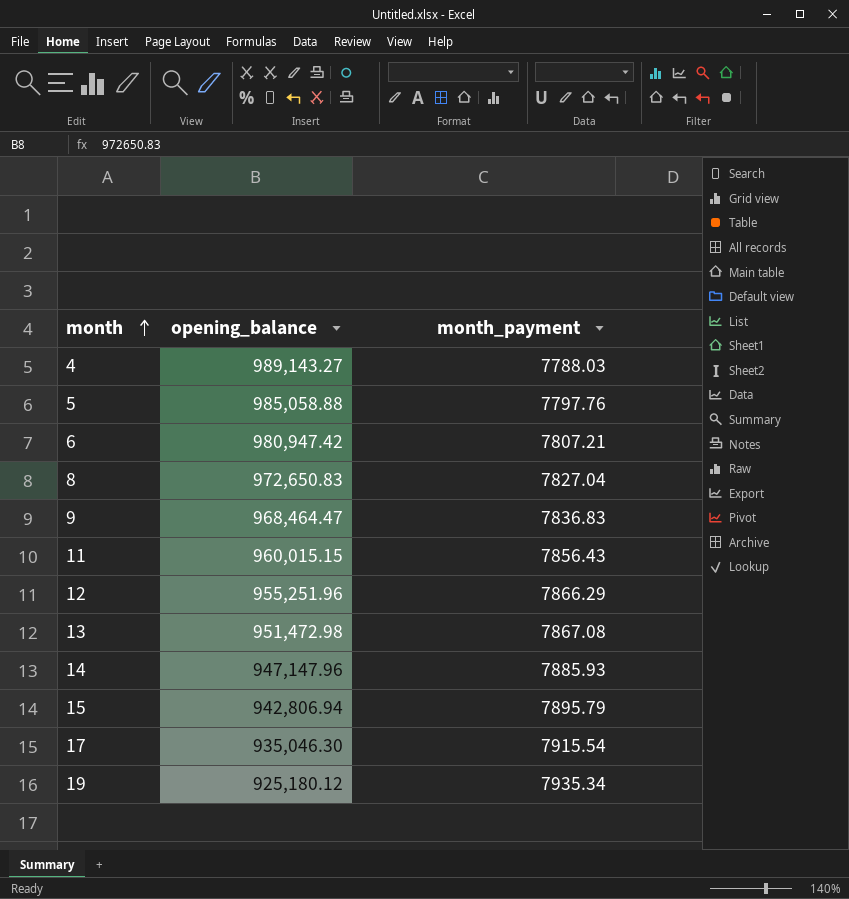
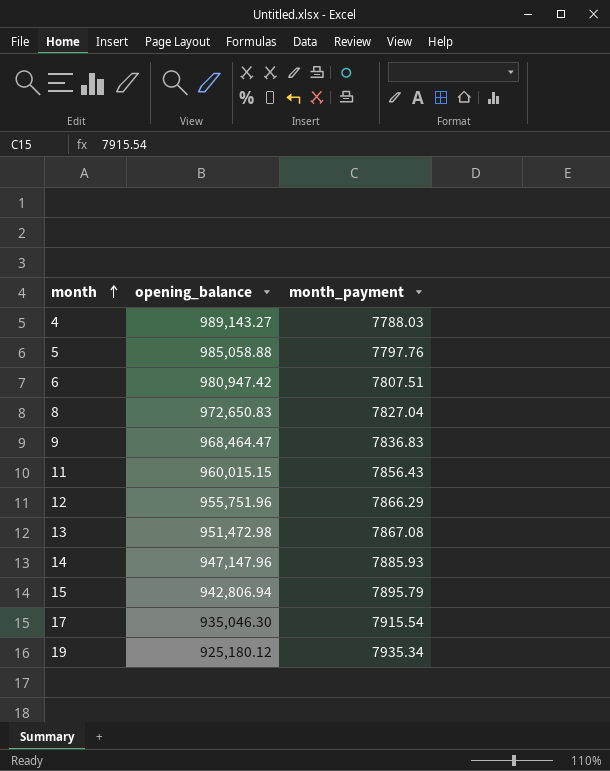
6 | month_payment: 7807.21 -> 7807.51
12 | opening_balance: 955,251.96 -> 955,751.96

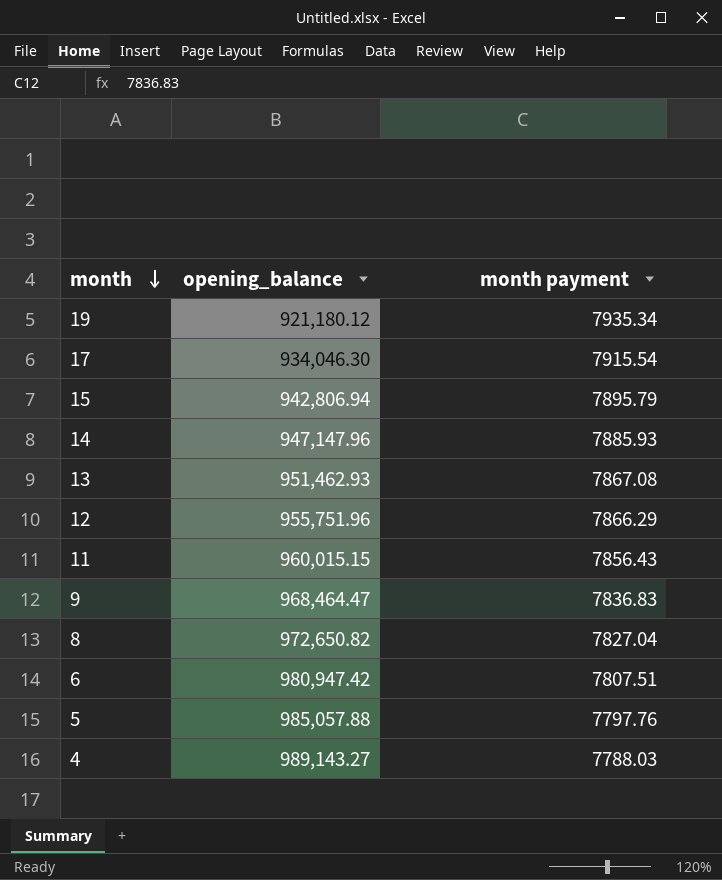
row order: month ascending -> month descending
column name: month_payment -> month payment
19 | opening_balance: 925,180.12 -> 921,180.12
17 | opening_balance: 935,046.30 -> 934,046.30
13 | opening_balance: 951,472.98 -> 951,462.93
8 | opening_balance: 972,650.83 -> 972,650.82
5 | opening_balance: 985,058.88 -> 985,057.88

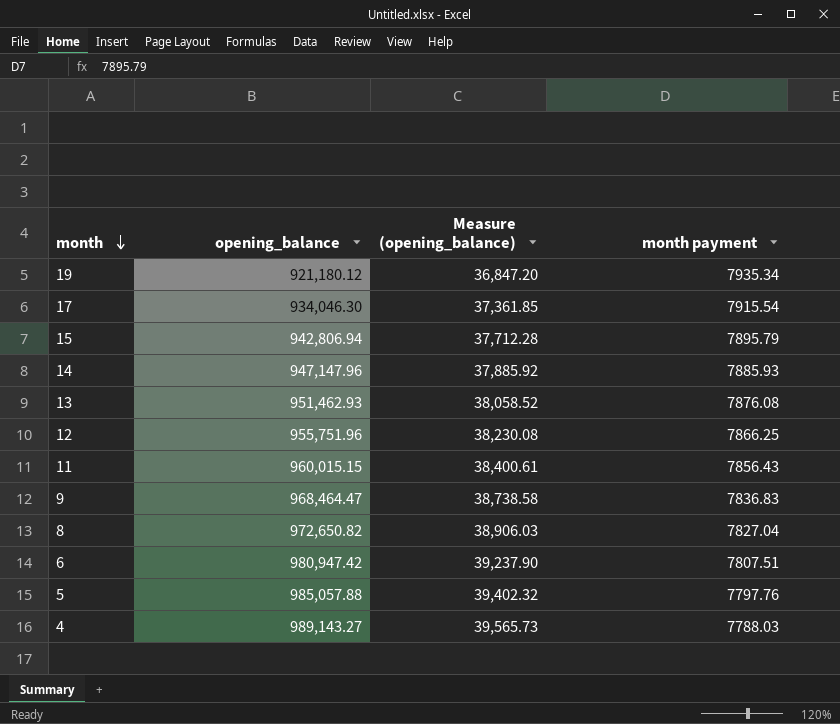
column Measure (opening_balance) | formula: none -> [opening_balance] * 0.04
13 | month payment: 7867.08 -> 7876.08
12 | month payment: 7866.29 -> 7866.25

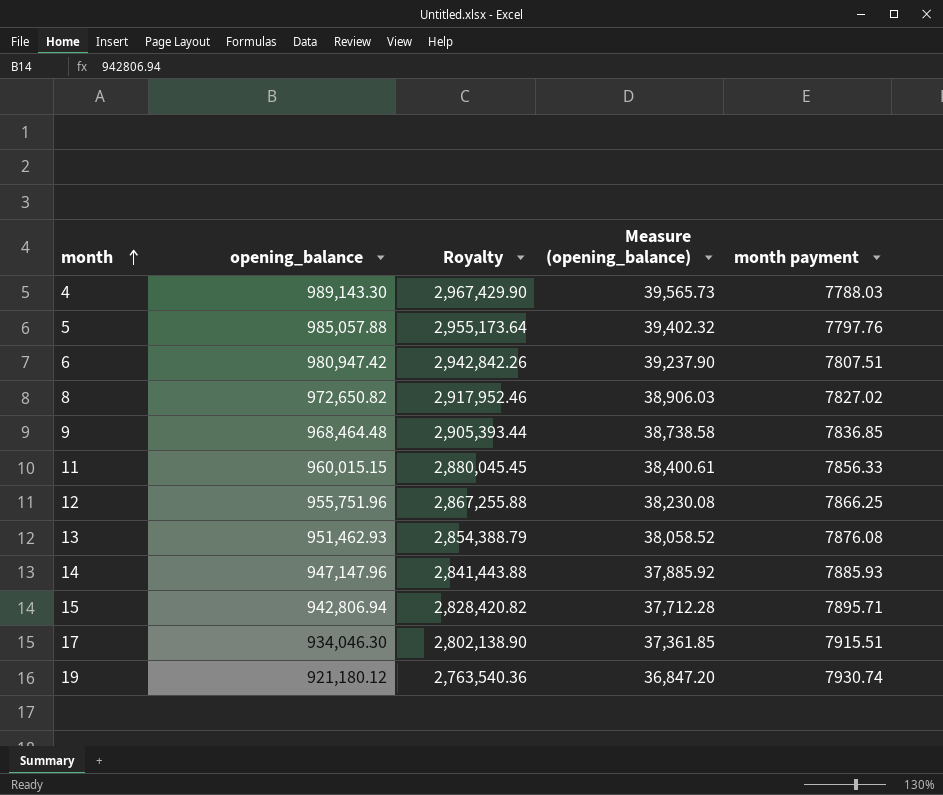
row order: month descending -> month ascending
column Royalty | formula: none -> [opening_balance] * 3
4 | opening_balance: 989,143.27 -> 989,143.30
8 | month payment: 7827.04 -> 7827.02
9 | opening_balance: 968,464.47 -> 968,464.48
9 | month payment: 7836.83 -> 7836.85
11 | month payment: 7856.43 -> 7856.33
15 | month payment: 7895.79 -> 7895.71
17 | month payment: 7915.54 -> 7915.51
19 | month payment: 7935.34 -> 7930.74

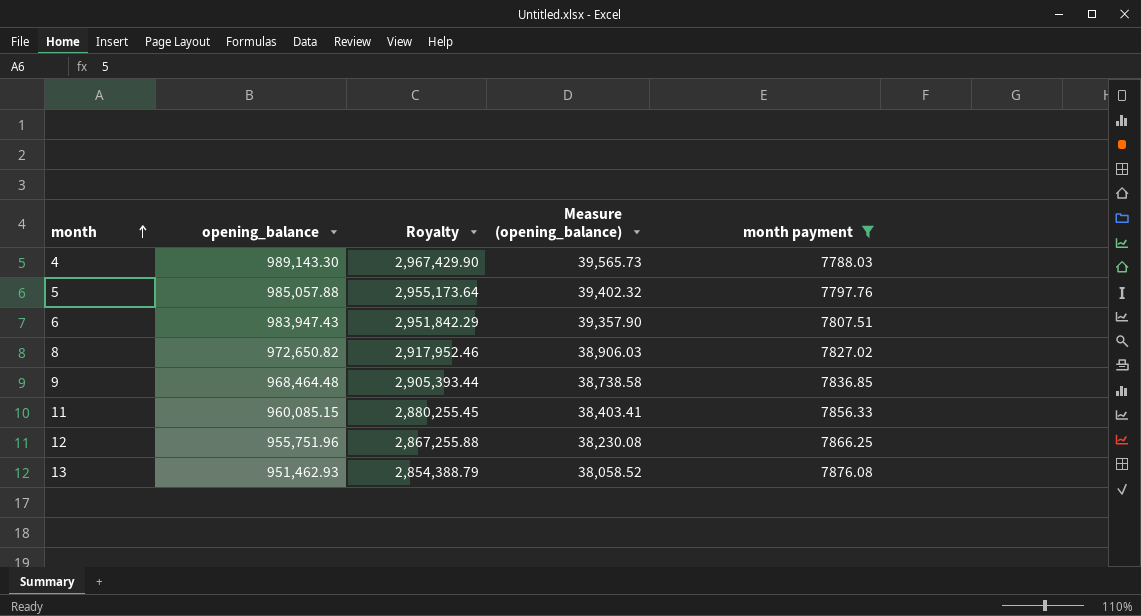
filter: none -> month payment <= 7876.08
6 | opening_balance: 980,947.42 -> 983,947.43
6 | Royalty: 2,942,842.26 -> 2,951,842.29
6 | Measure (opening_balance): 39,237.90 -> 39,357.90
11 | opening_balance: 960,015.15 -> 960,085.15
11 | Royalty: 2,880,045.45 -> 2,880,255.45
11 | Measure (opening_balance): 38,400.61 -> 38,403.41

